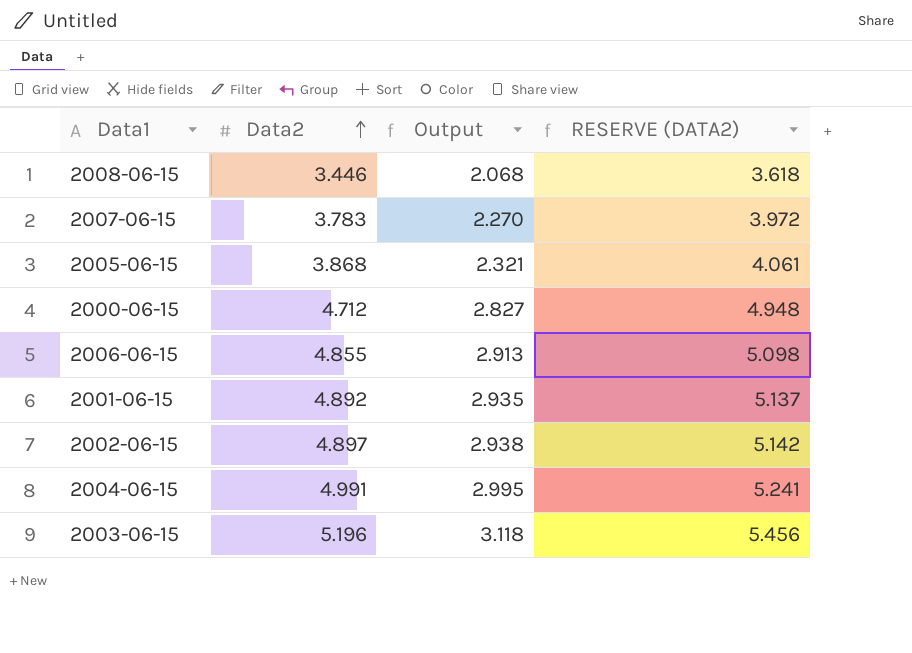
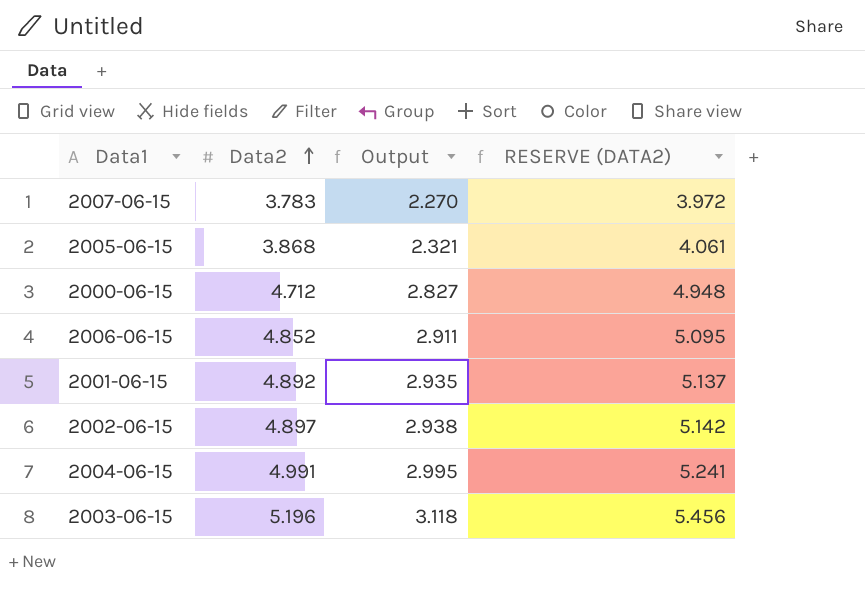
row 2008-06-15: 3.446 | 2.068 | 3.618 -> none
2006-06-15 | Data2: 4.855 -> 4.852
2006-06-15 | Output: 2.913 -> 2.911
2006-06-15 | RESERVE (DATA2): 5.098 -> 5.095

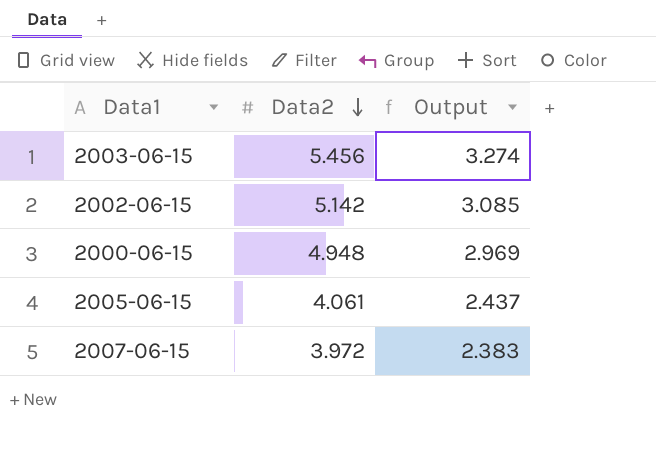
row order: Data2 ascending -> Data2 descending
column RESERVE (DATA2) | formula: [Data2] * 1.05 -> none
row 2006-06-15: 4.852 | 2.911 | 5.095 -> none
row 2001-06-15: 4.892 | 2.935 | 5.137 -> none
row 2004-06-15: 4.991 | 2.995 | 5.241 -> none
2003-06-15 | Data2: 5.196 -> 5.456
2003-06-15 | Output: 3.118 -> 3.274
2002-06-15 | Data2: 4.897 -> 5.142
2002-06-15 | Output: 2.938 -> 3.085
2000-06-15 | Data2: 4.712 -> 4.948
2000-06-15 | Output: 2.827 -> 2.969
2005-06-15 | Data2: 3.868 -> 4.061
2005-06-15 | Output: 2.321 -> 2.437
2007-06-15 | Data2: 3.783 -> 3.972
2007-06-15 | Output: 2.270 -> 2.383

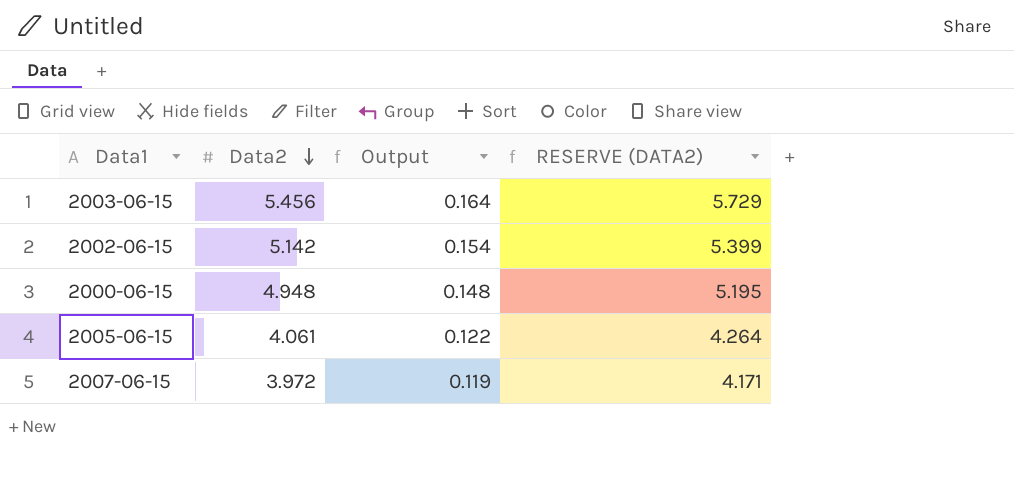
column Output | formula: [Data2] * 0.6 -> [Data2] * 0.03
column RESERVE (DATA2) | formula: none -> [Data2] * 1.05

